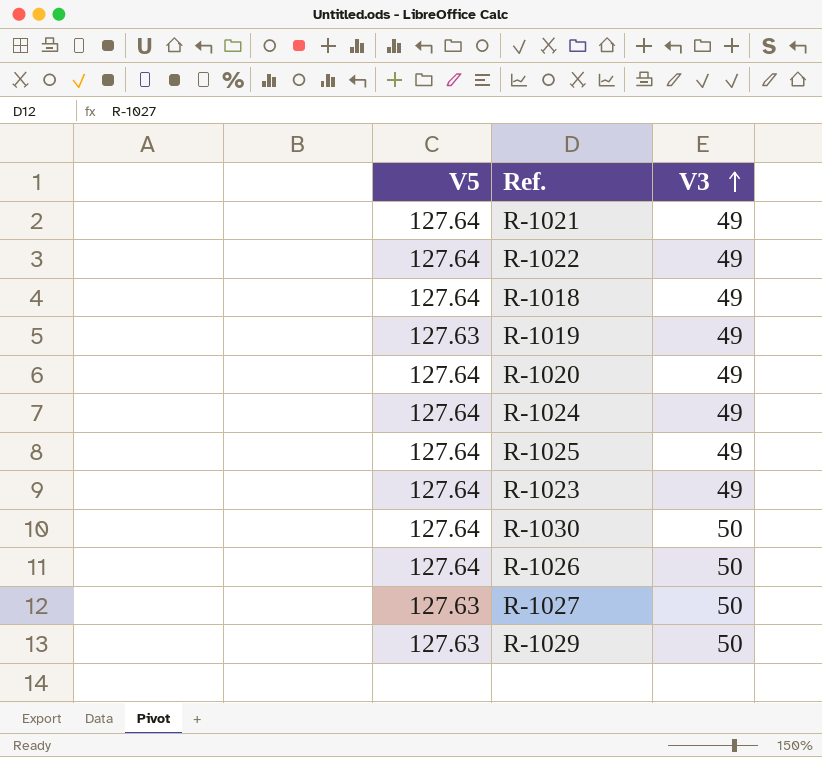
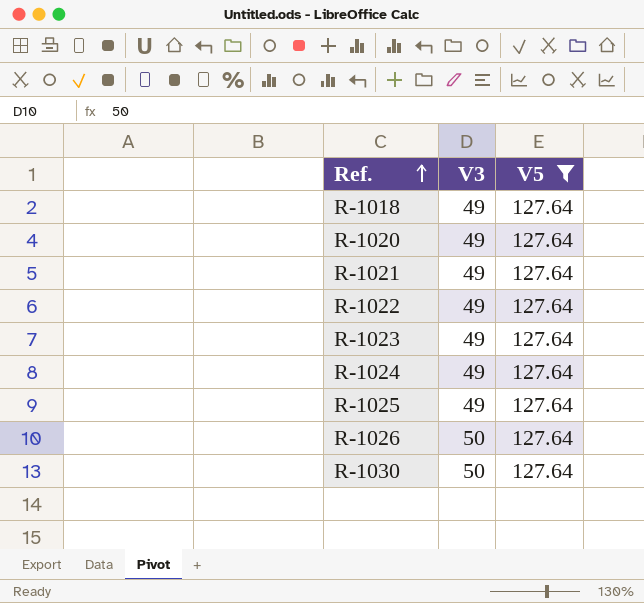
filter: none -> V5 = 127.64
row order: V3 ascending -> Ref. ascending
column V5 | position: 1 -> 3

